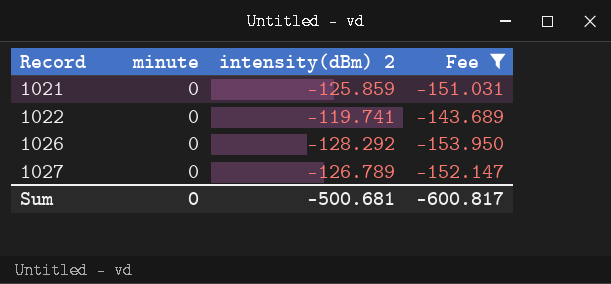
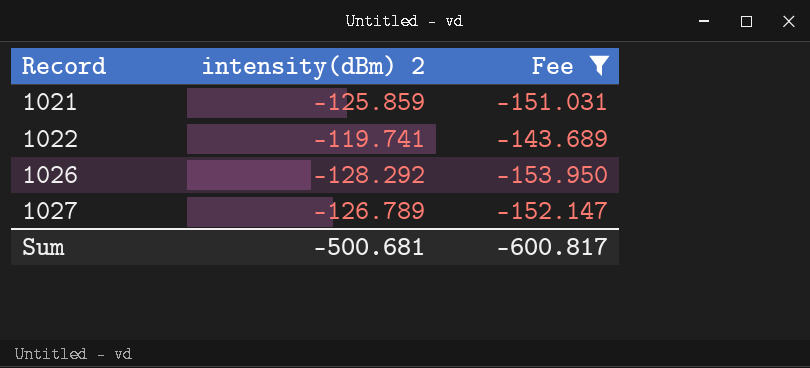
column minute | position: 2 -> none

